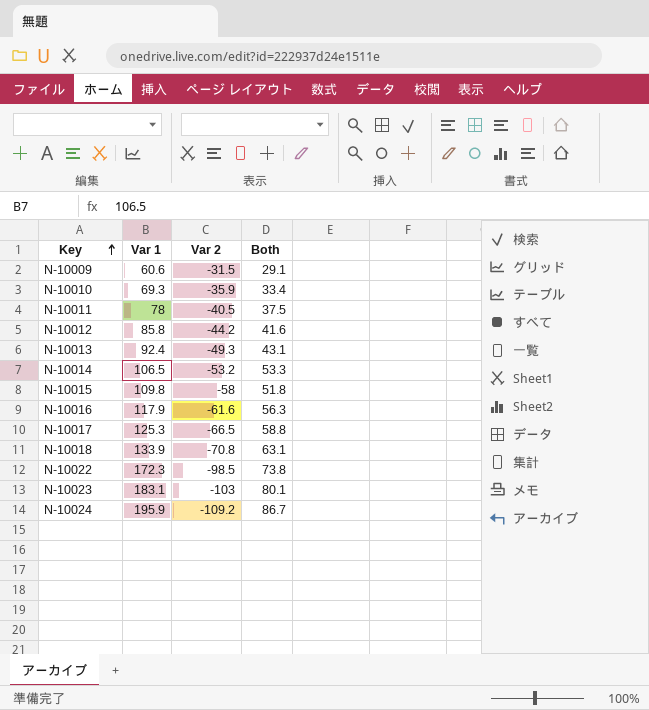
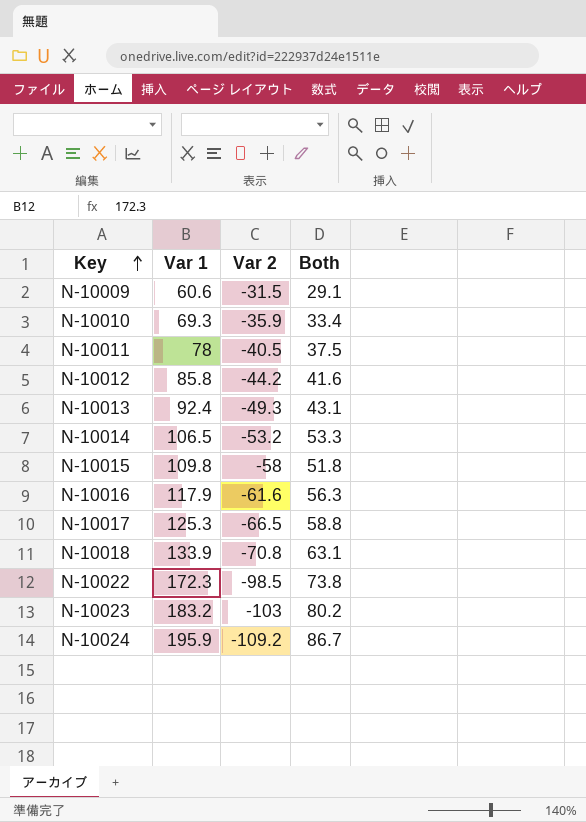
N-10023 | Var 1: 183.1 -> 183.2
N-10023 | Both: 80.1 -> 80.2

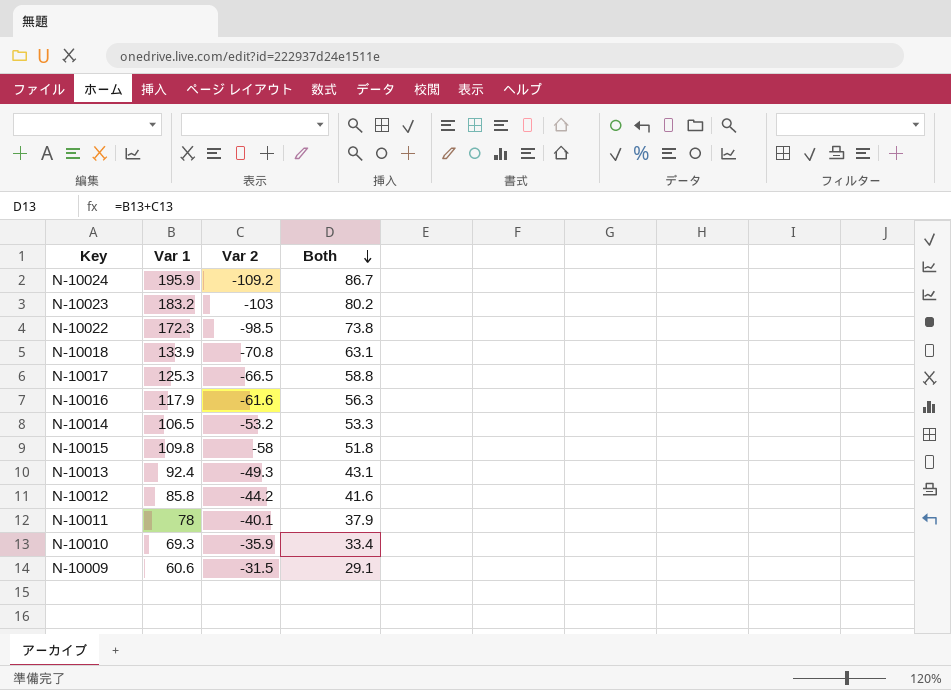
row order: Key ascending -> Both descending
N-10011 | Var 2: -40.5 -> -40.1
N-10011 | Both: 37.5 -> 37.9

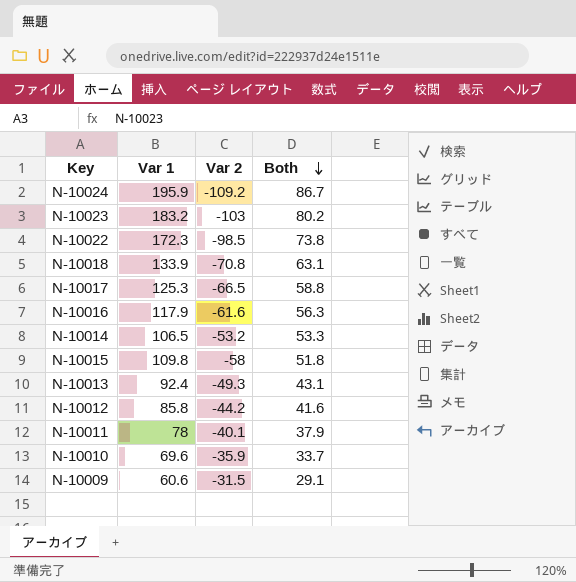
N-10010 | Var 1: 69.3 -> 69.6
N-10010 | Both: 33.4 -> 33.7

